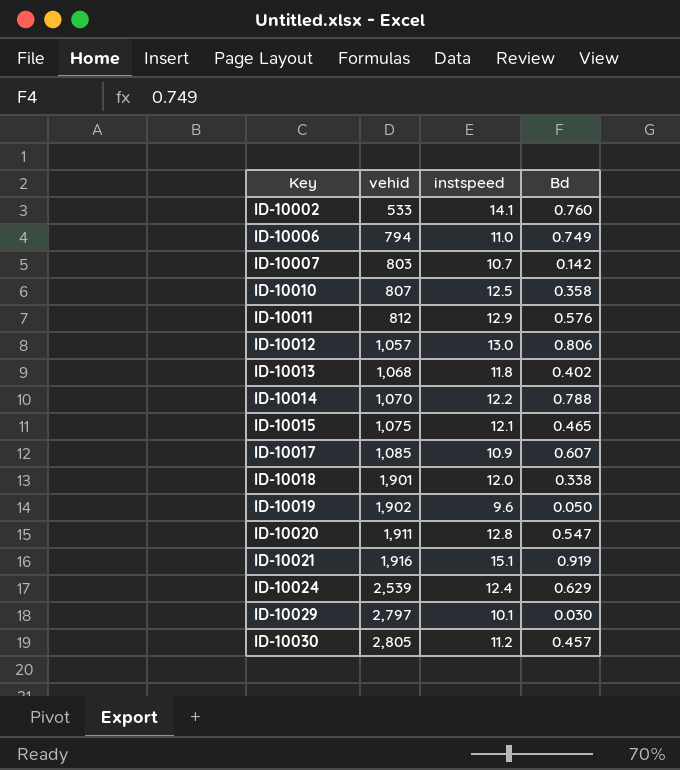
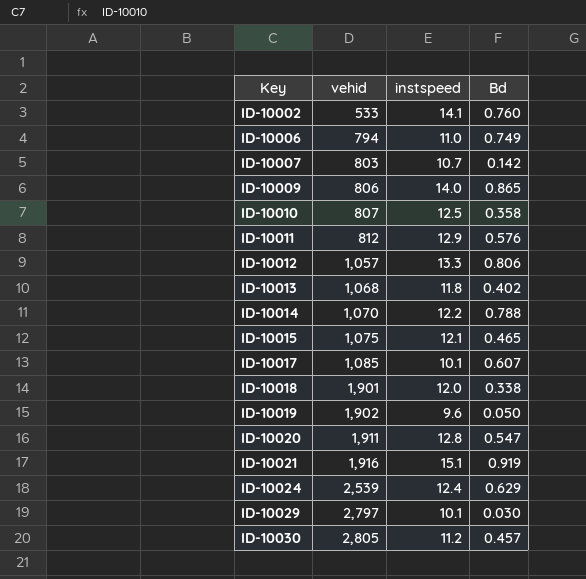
row ID-10009: none -> 806 | 14.0 | 0.865
ID-10012 | instspeed: 13.0 -> 13.3
ID-10017 | instspeed: 10.9 -> 10.1

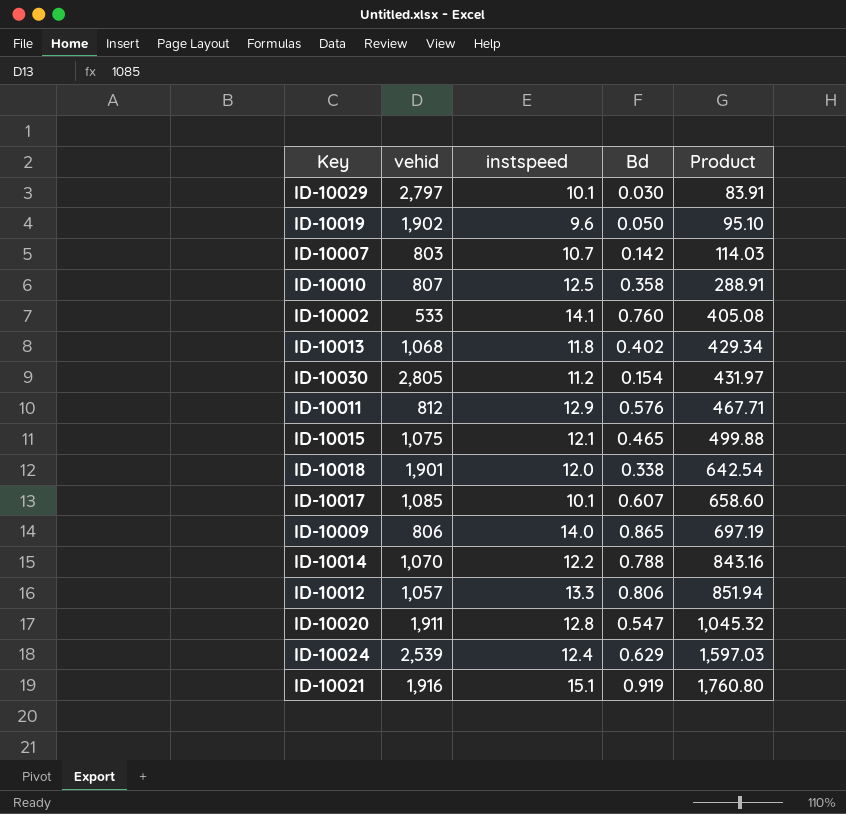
row order: Key ascending -> Product ascending
column Product | formula: none -> [vehid] * [Bd]
row ID-10006: 794 | 11.0 | 0.749 -> none
ID-10030 | Bd: 0.457 -> 0.154

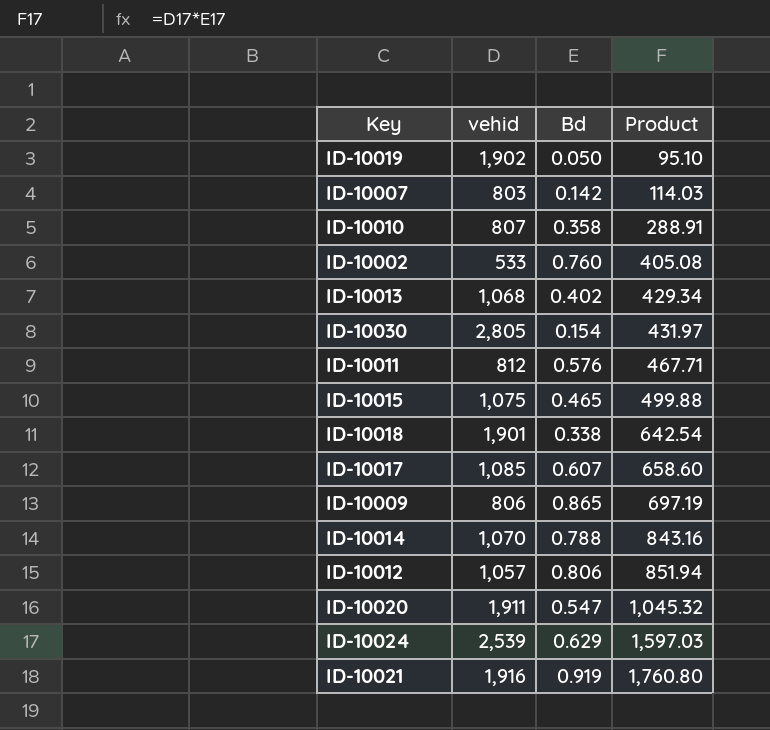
column instspeed | position: 3 -> none
row ID-10029: 2,797 | 10.1 | 0.030 | 83.91 -> none

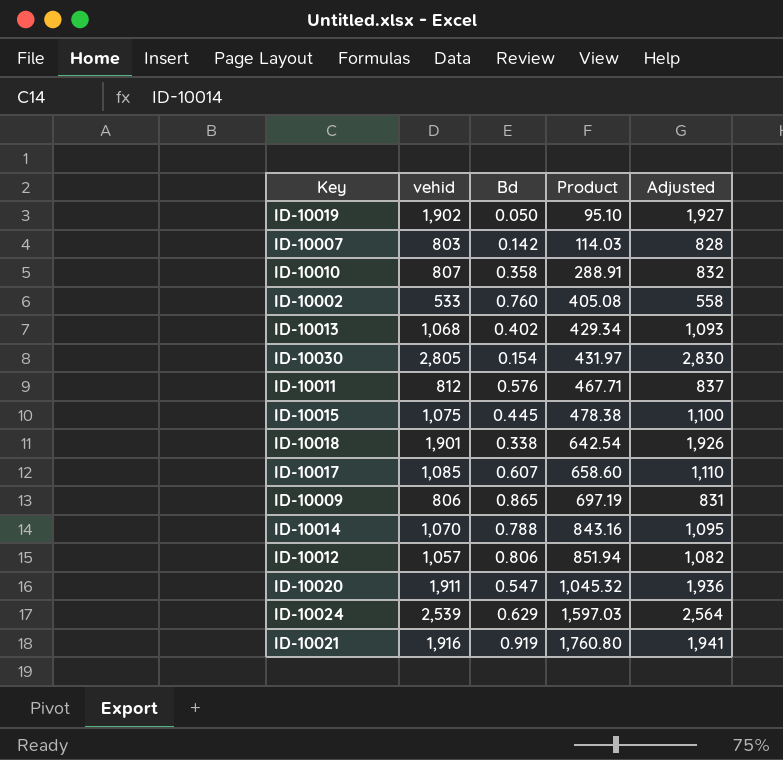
column Adjusted | formula: none -> [vehid] + 25
ID-10015 | Bd: 0.465 -> 0.445
ID-10015 | Product: 499.88 -> 478.38

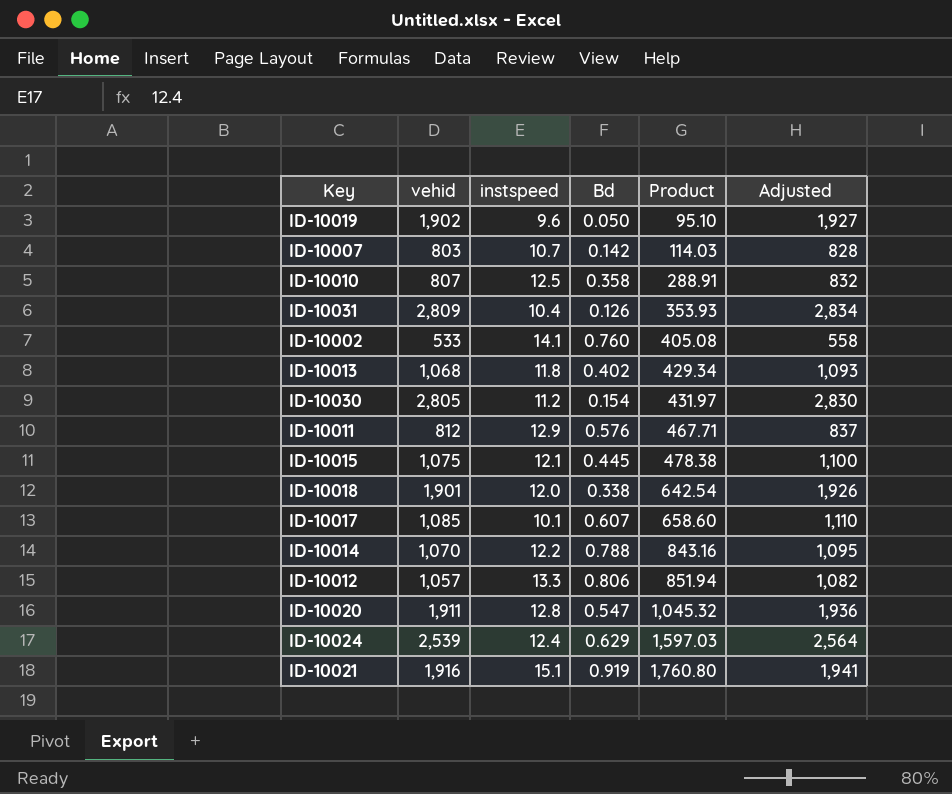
column instspeed | position: none -> 3
row ID-10009: 806 | 0.865 | 697.19 | 831 -> none
row ID-10031: none -> 2,809 | 10.4 | 0.126 | 353.93 | 2,834

